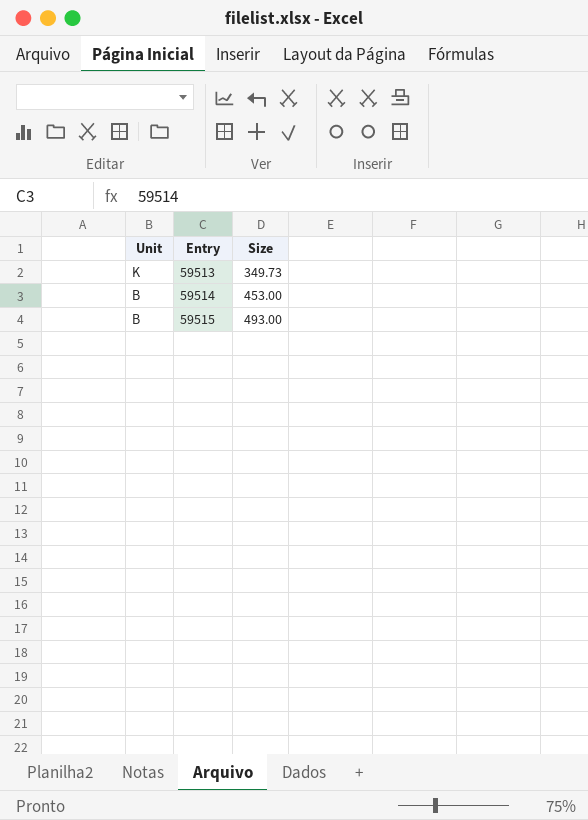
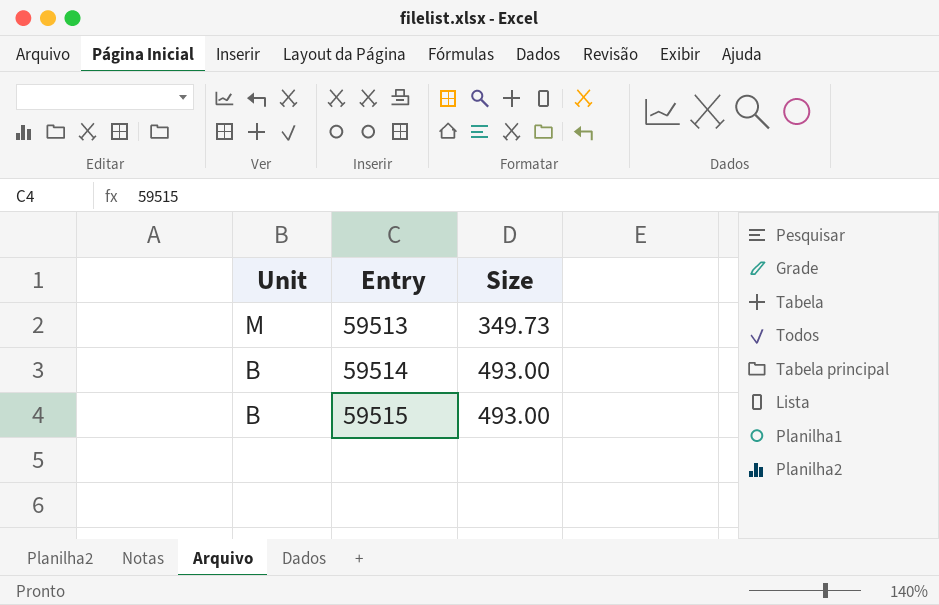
59513 | Unit: K -> M
59514 | Size: 453.00 -> 493.00

